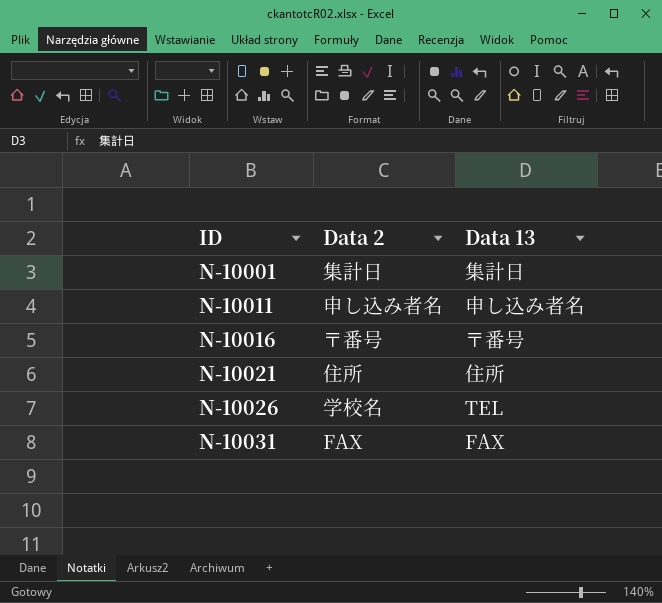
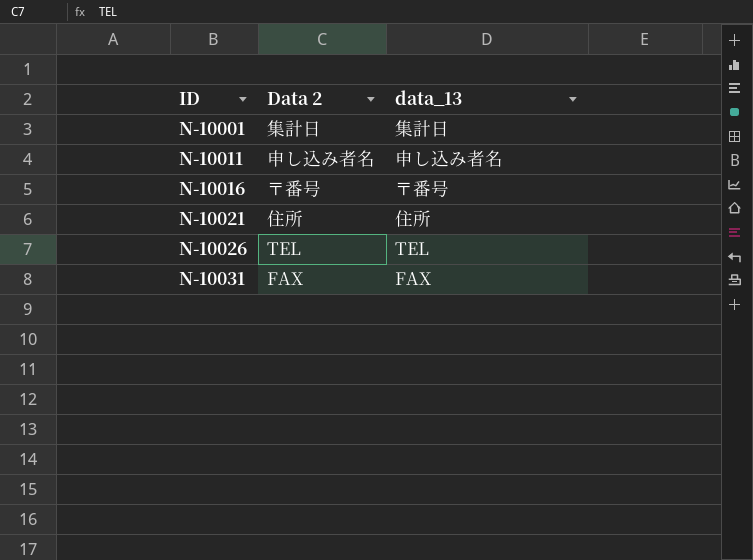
column name: Data 13 -> data_13
N-10026 | Data 2: 学校名 -> TEL

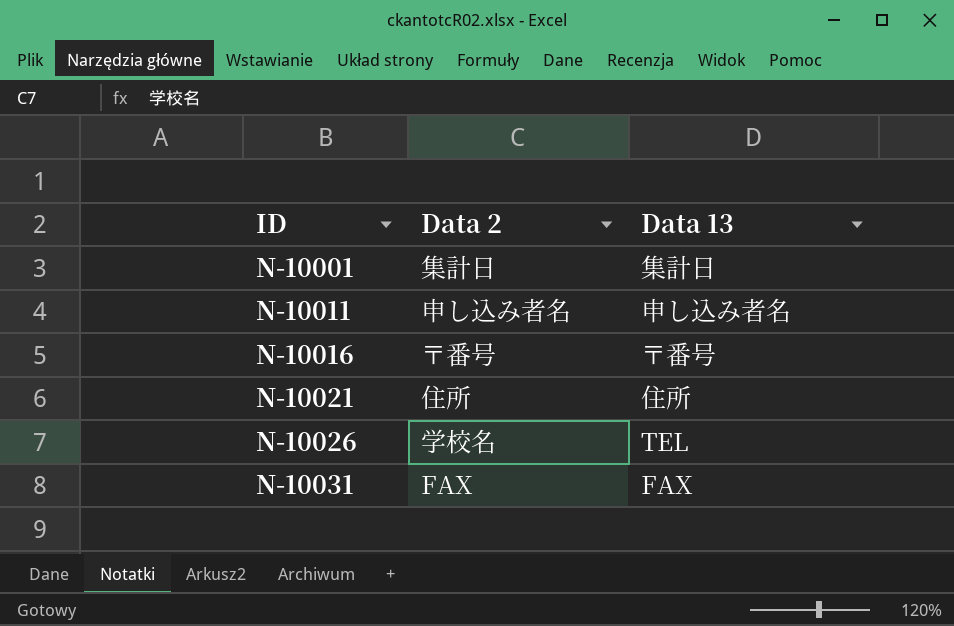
column name: data_13 -> Data 13
N-10026 | Data 2: TEL -> 学校名

